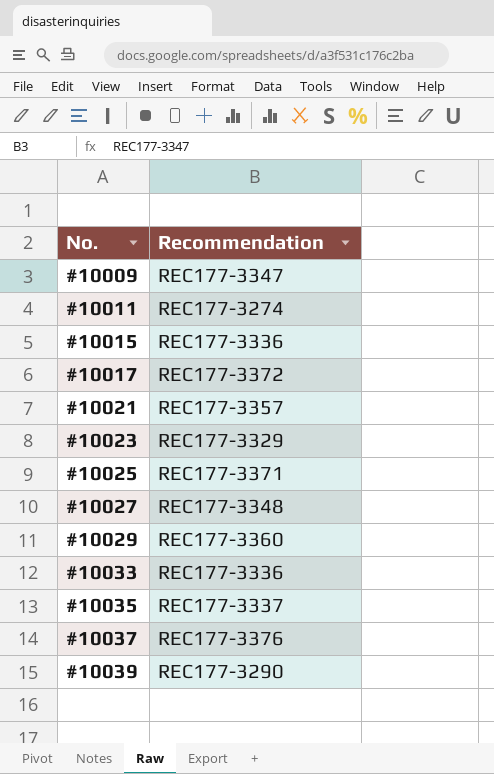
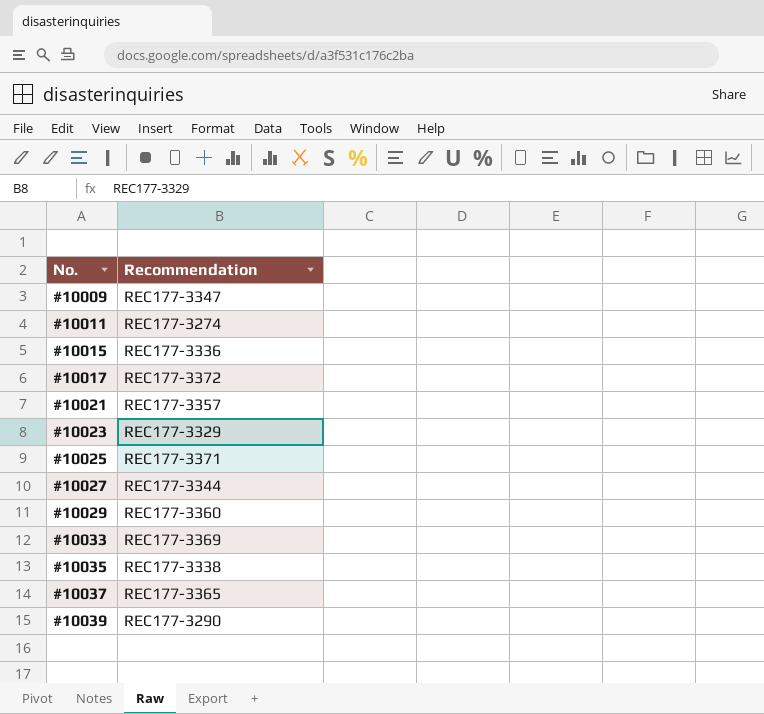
#10027 | Recommendation: REC177-3348 -> REC177-3344
#10033 | Recommendation: REC177-3336 -> REC177-3369
#10035 | Recommendation: REC177-3337 -> REC177-3338
#10037 | Recommendation: REC177-3376 -> REC177-3365

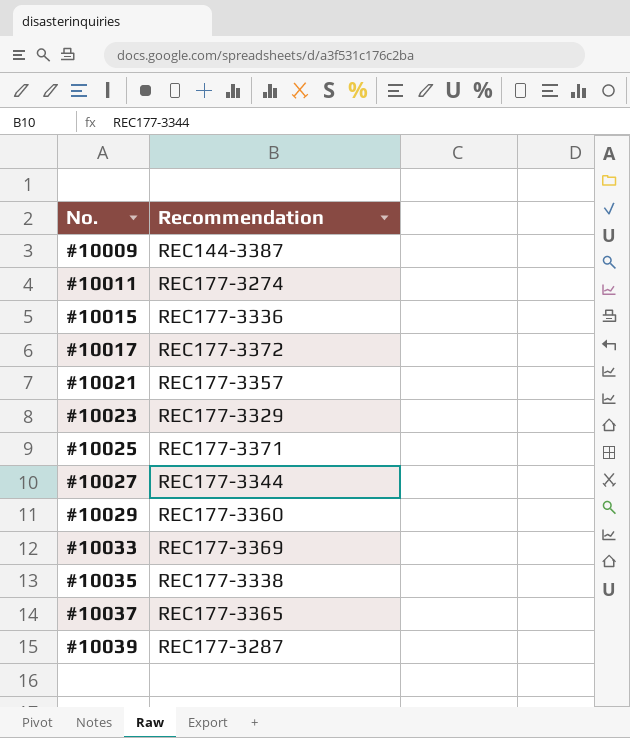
#10009 | Recommendation: REC177-3347 -> REC144-3387
#10039 | Recommendation: REC177-3290 -> REC177-3287

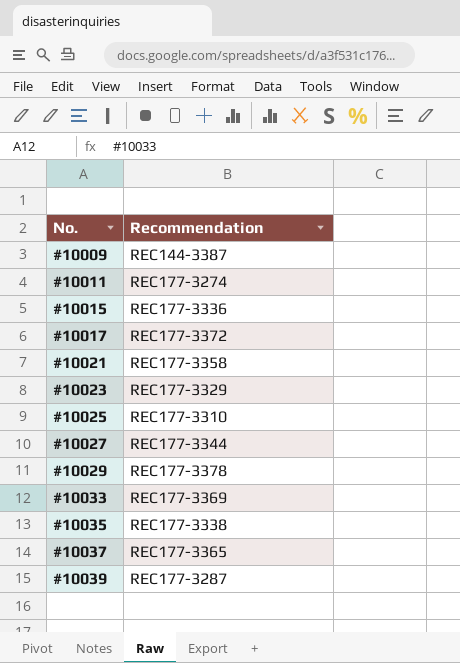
#10021 | Recommendation: REC177-3357 -> REC177-3358
#10025 | Recommendation: REC177-3371 -> REC177-3310
#10029 | Recommendation: REC177-3360 -> REC177-3378

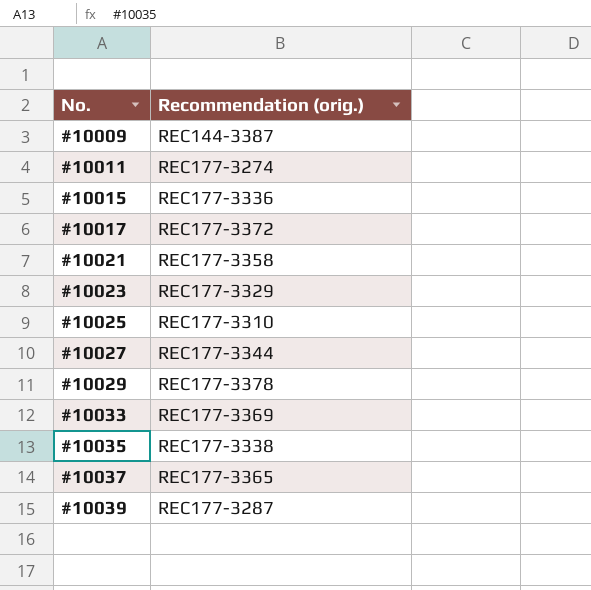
column name: Recommendation -> Recommendation (orig.)

